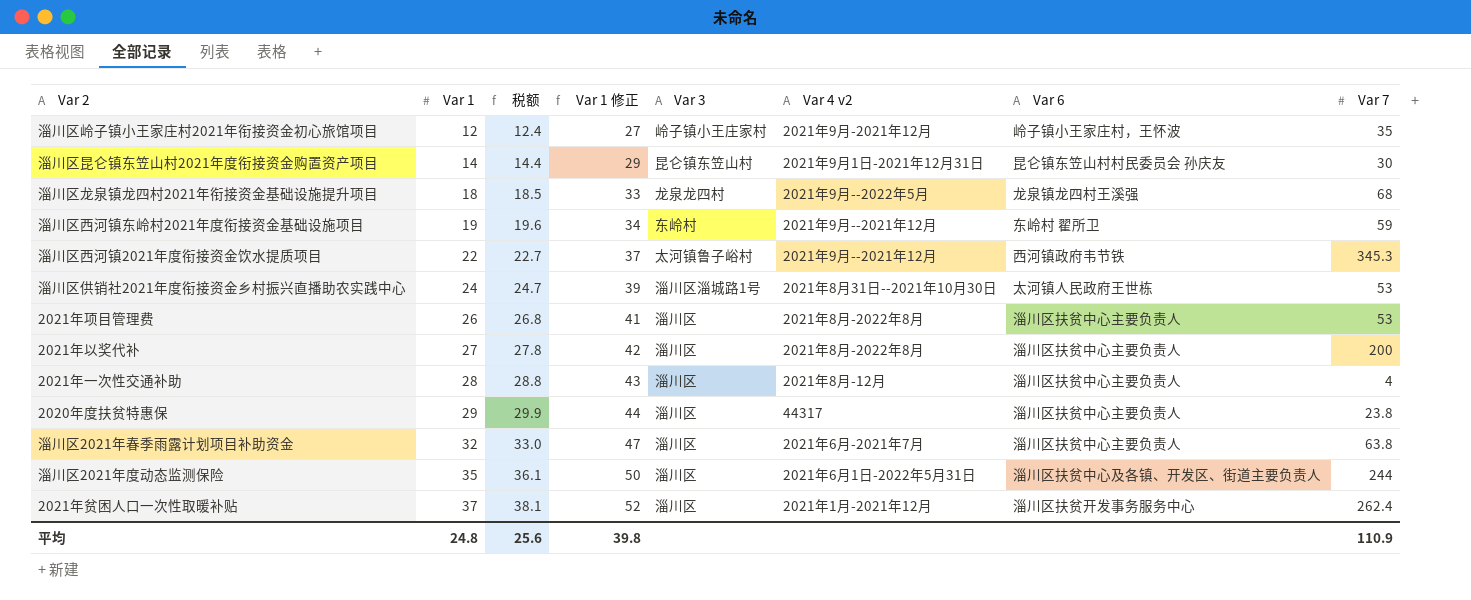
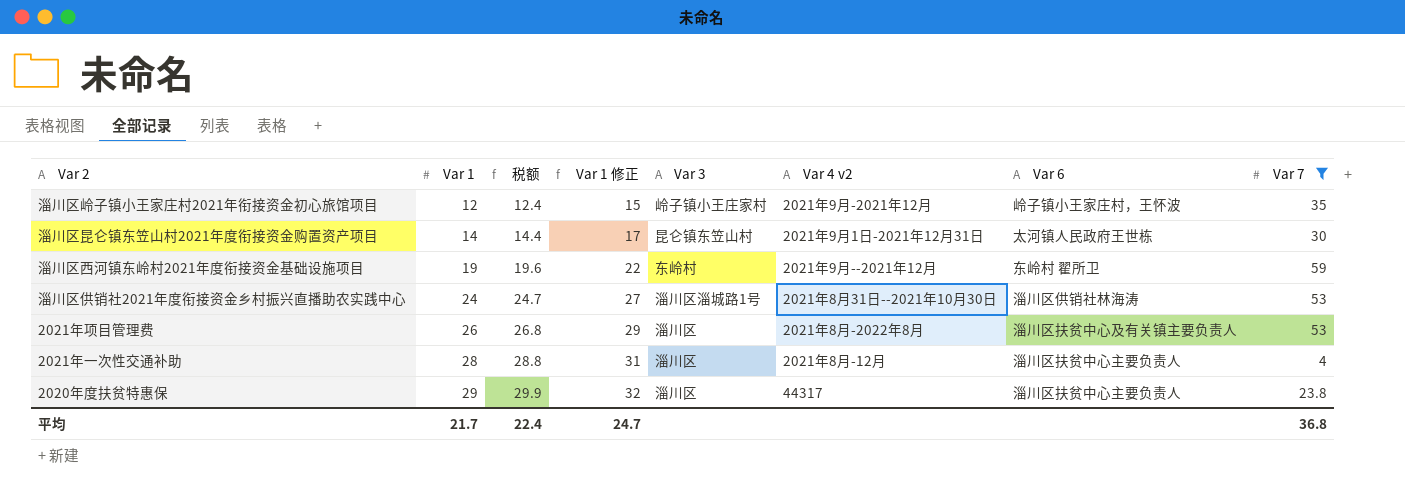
filter: none -> Var 7 <= 59
column Var 1 修正 | formula: [Var 1] + 15 -> [Var 1] + 3
淄川区昆仑镇东笠山村2021年度衔接资金购置资产项目 | Var 6: 昆仑镇东笠山村村民委员会 孙庆友 -> 太河镇人民政府王世栋
淄川区供销社2021年度衔接资金乡村振兴直播助农实践中心 | Var 6: 太河镇人民政府王世栋 -> 淄川区供销社林海涛
2021年项目管理费 | Var 6: 淄川区扶贫中心主要负责人 -> 淄川区扶贫中心及有关镇主要负责人
平均 | Var 1: 24.8 -> 21.7
平均 | 税额: 25.6 -> 22.4
平均 | Var 1 修正: 39.8 -> 24.7
平均 | Var 7: 110.9 -> 36.8

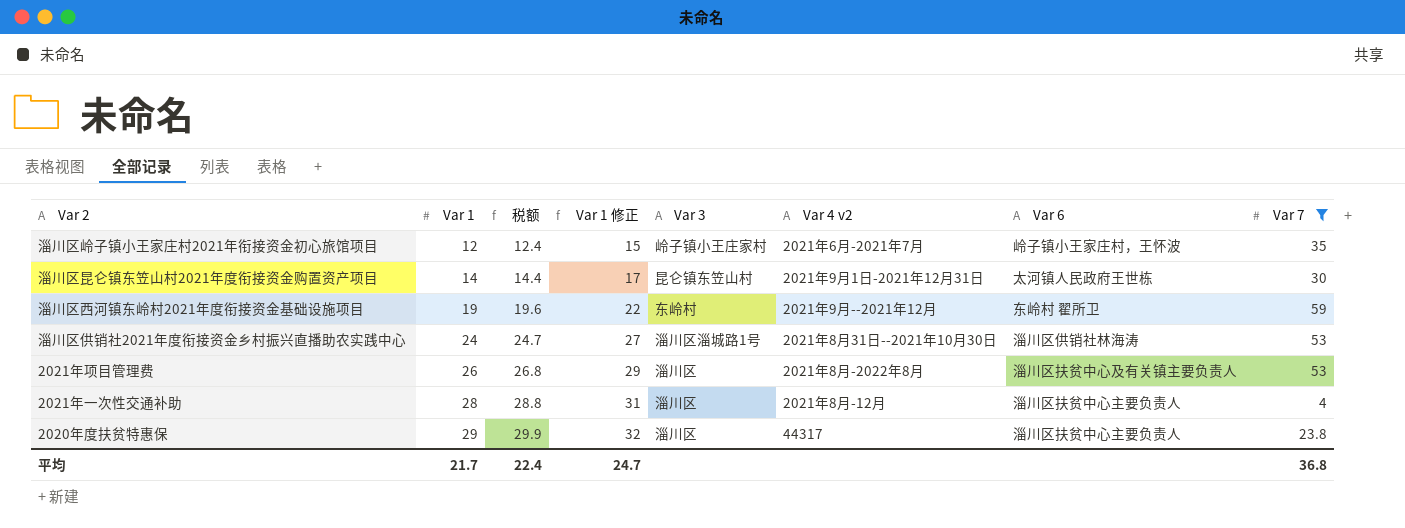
淄川区岭子镇小王家庄村2021年衔接资金初心旅馆项目 | Var 4 v2: 2021年9月-2021年12月 -> 2021年6月-2021年7月

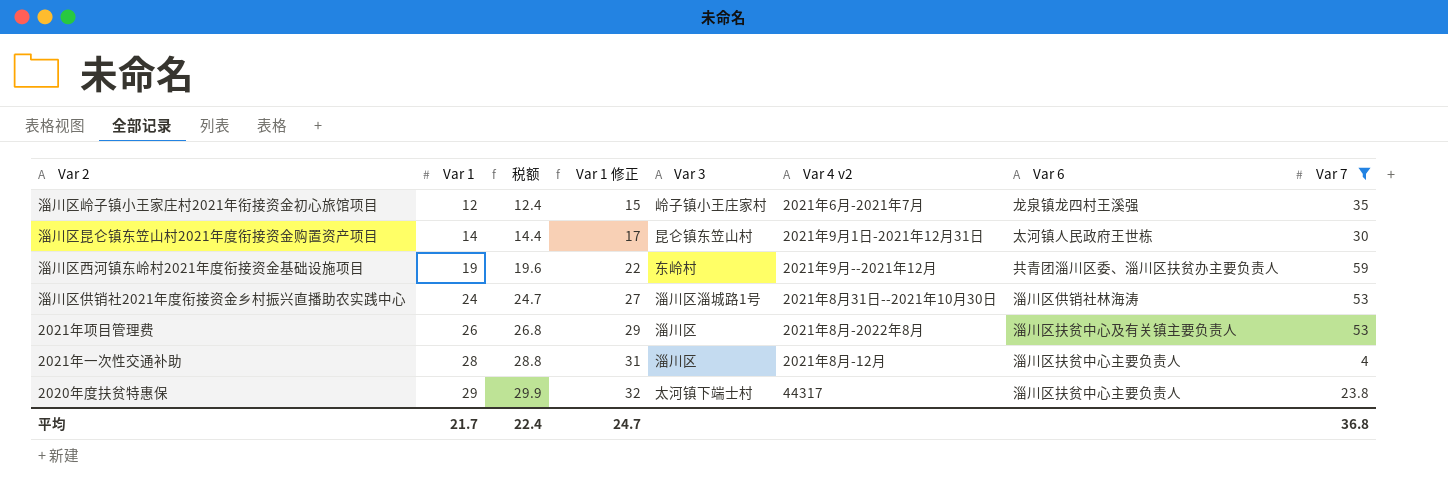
淄川区岭子镇小王家庄村2021年衔接资金初心旅馆项目 | Var 6: 岭子镇小王家庄村，王怀波 -> 龙泉镇龙四村王溪强
淄川区西河镇东岭村2021年度衔接资金基础设施项目 | Var 6: 东岭村 翟所卫 -> 共青团淄川区委、淄川区扶贫办主要负责人
2020年度扶贫特惠保 | Var 3: 淄川区 -> 太河镇下端士村

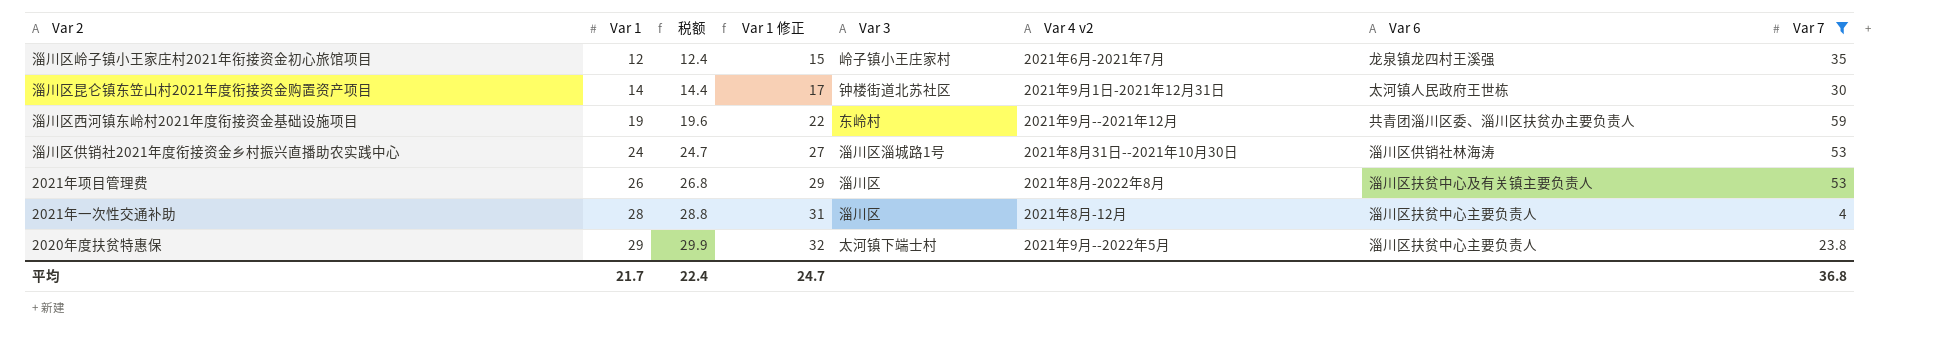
淄川区昆仑镇东笠山村2021年度衔接资金购置资产项目 | Var 3: 昆仑镇东笠山村 -> 钟楼街道北苏社区
2020年度扶贫特惠保 | Var 4 v2: 44317 -> 2021年9月--2022年5月

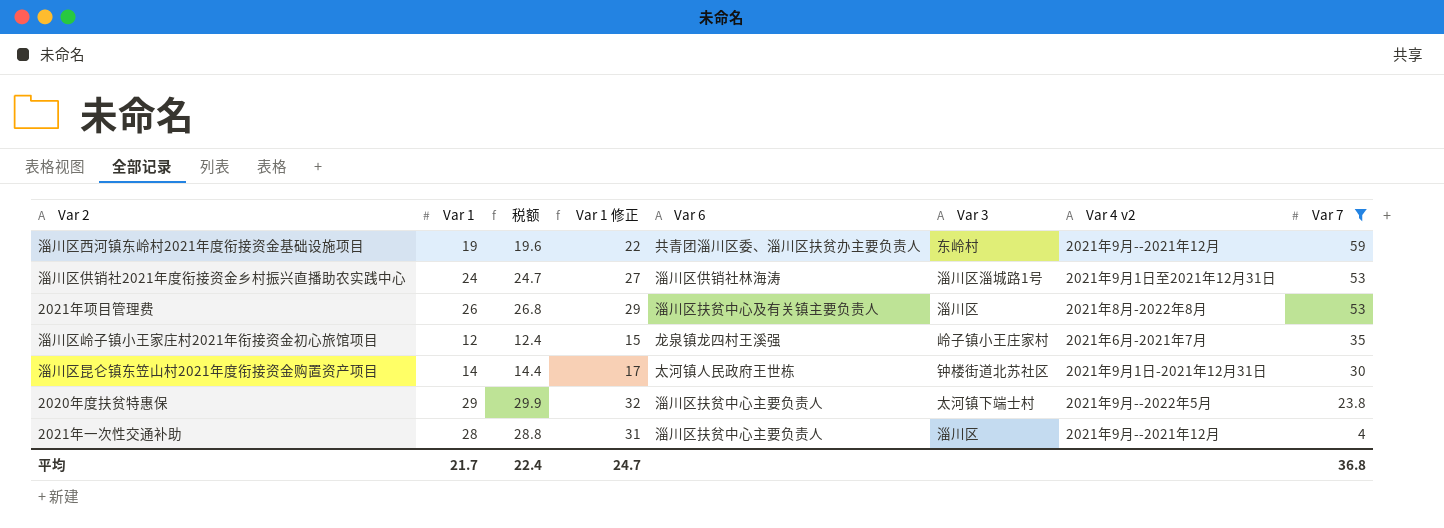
row order: Var 1 ascending -> Var 7 descending
column Var 6 | position: 7 -> 5
淄川区供销社2021年度衔接资金乡村振兴直播助农实践中心 | Var 4 v2: 2021年8月31日--2021年10月30日 -> 2021年9月1日至2021年12月31日
2021年一次性交通补助 | Var 4 v2: 2021年8月-12月 -> 2021年9月--2021年12月

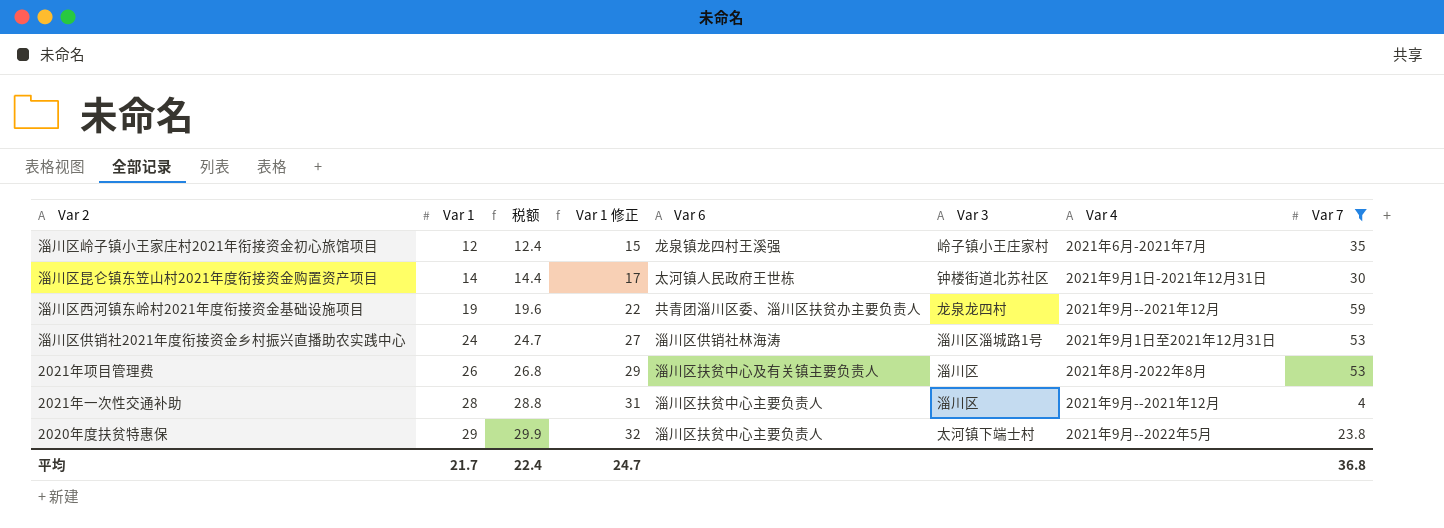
row order: Var 7 descending -> Var 1 ascending
column name: Var 4 v2 -> Var 4
淄川区西河镇东岭村2021年度衔接资金基础设施项目 | Var 3: 东岭村 -> 龙泉龙四村

